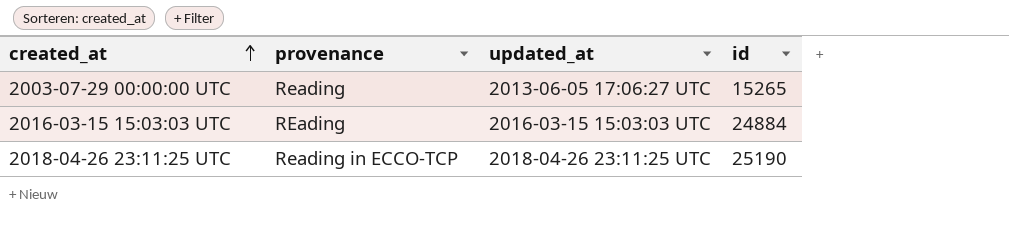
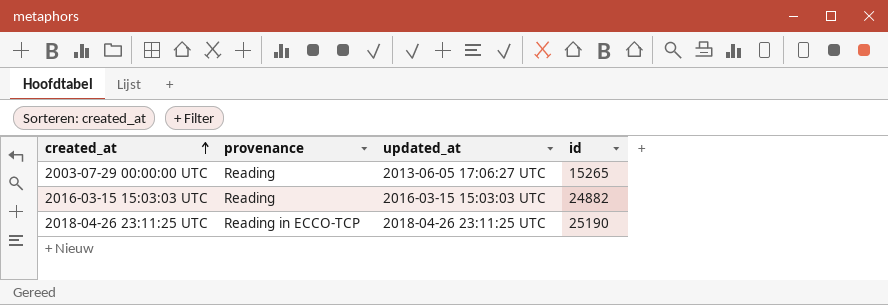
2016-03-15 15:03:03 UTC | provenance: REading -> Reading
2016-03-15 15:03:03 UTC | id: 24884 -> 24882

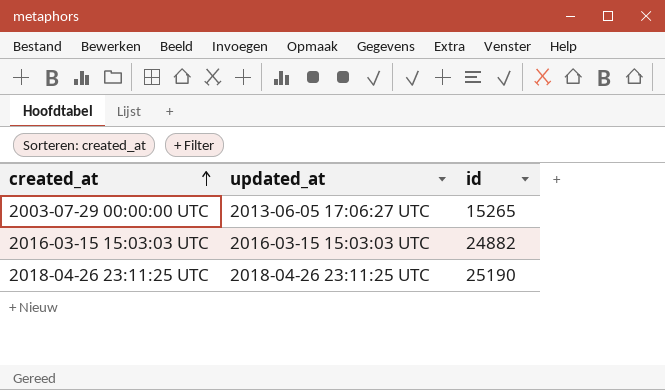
column provenance | position: 2 -> none

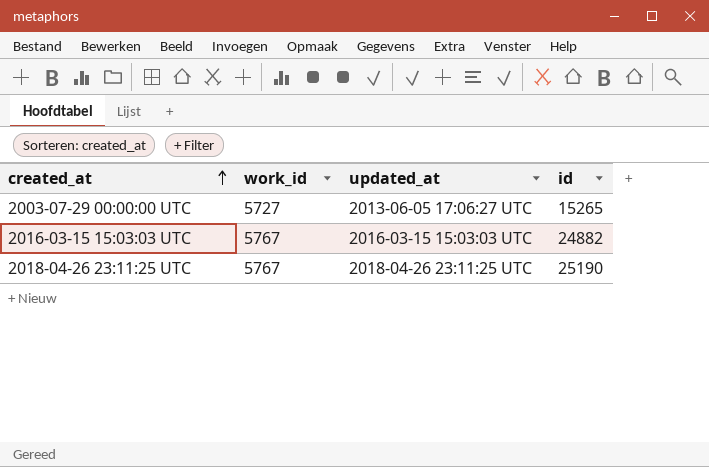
column work_id | position: none -> 2

